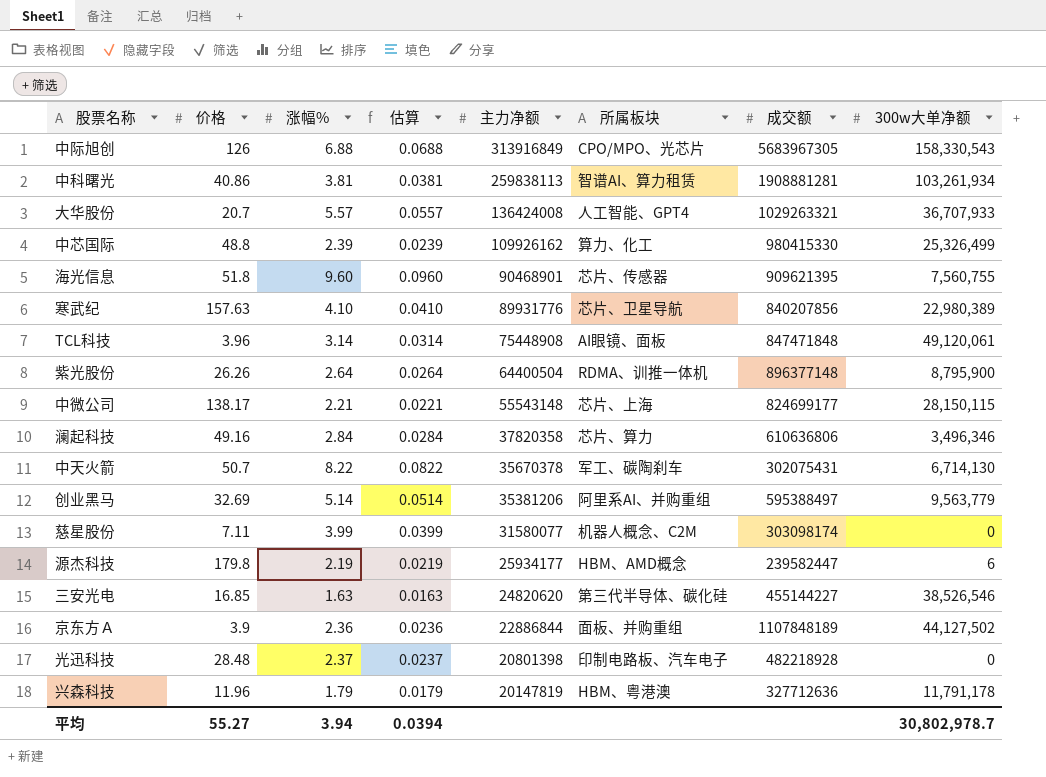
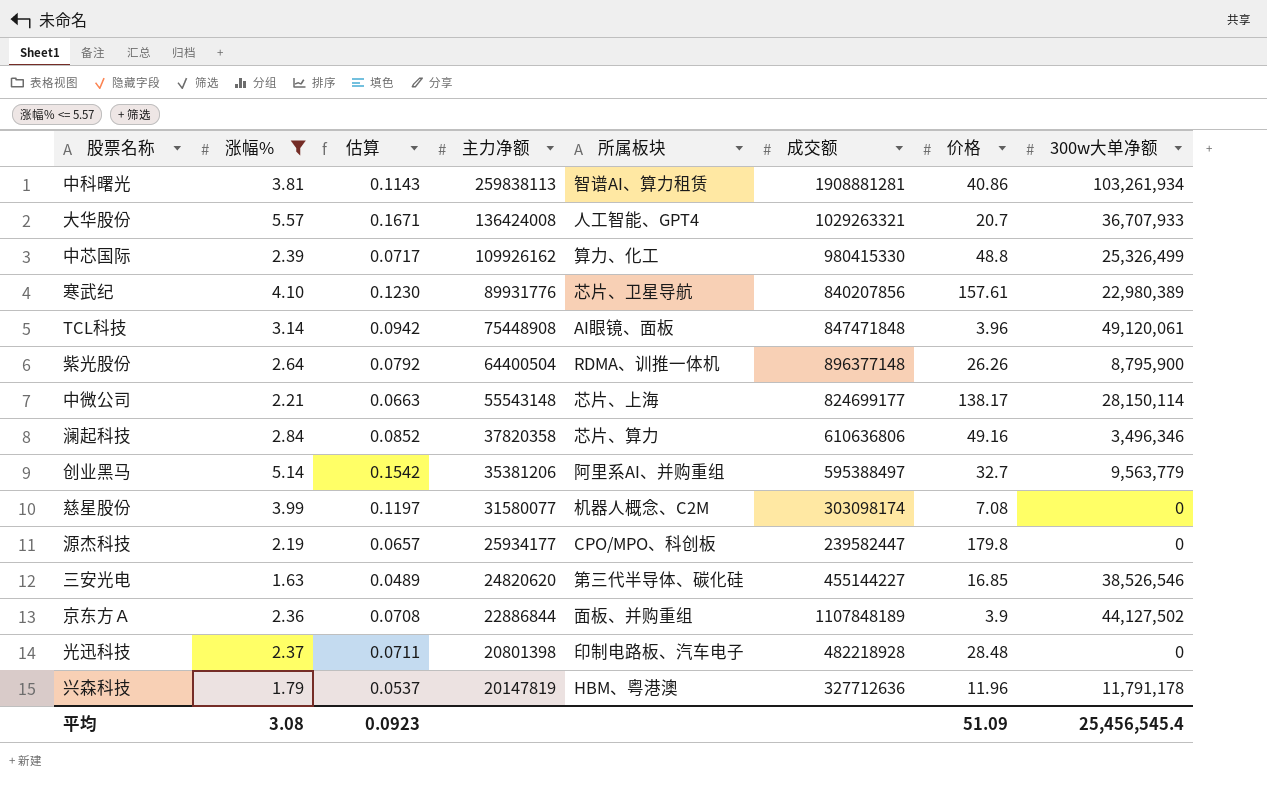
filter: none -> 涨幅% <= 5.57
column 估算 | formula: [涨幅%] * 0.01 -> [涨幅%] * 0.03
column 价格 | position: 2 -> 7
寒武纪 | 价格: 157.63 -> 157.61
中微公司 | 300w大单净额: 28,150,115 -> 28,150,114
创业黑马 | 价格: 32.69 -> 32.7
慈星股份 | 价格: 7.11 -> 7.08
源杰科技 | 所属板块: HBM、AMD概念 -> CPO/MPO、科创板
源杰科技 | 300w大单净额: 6 -> 0
平均 | 涨幅%: 3.94 -> 3.08
平均 | 估算: 0.0394 -> 0.0923
平均 | 价格: 55.27 -> 51.09
平均 | 300w大单净额: 30,802,978.7 -> 25,456,545.4

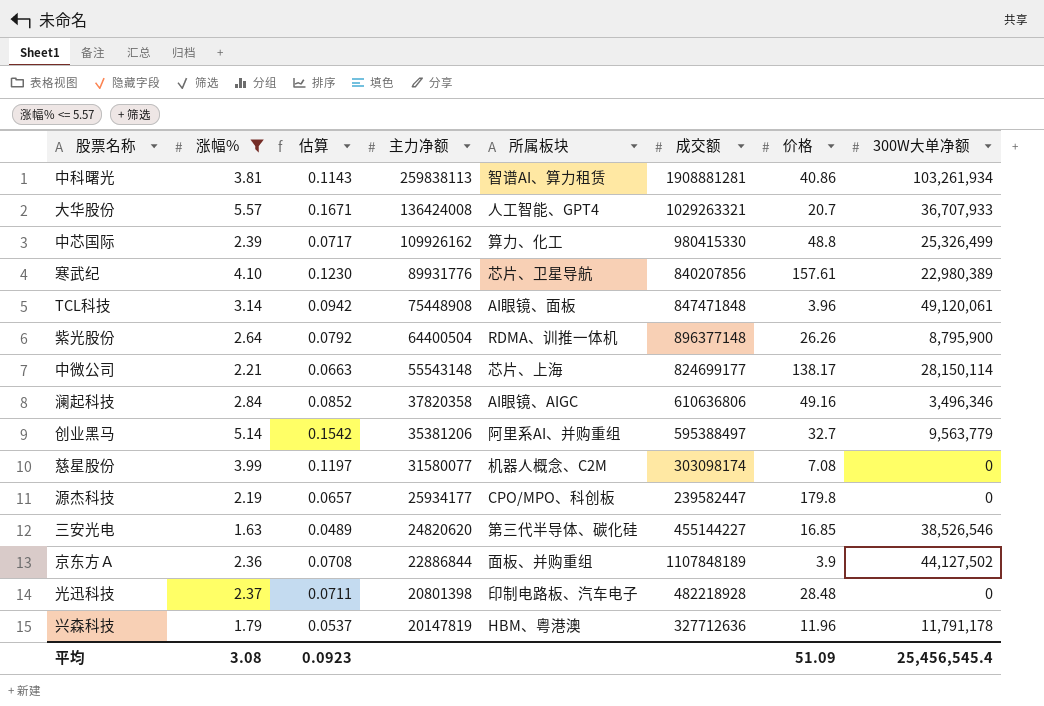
column name: 300w大单净额 -> 300W大单净额
澜起科技 | 所属板块: 芯片、算力 -> AI眼镜、AIGC

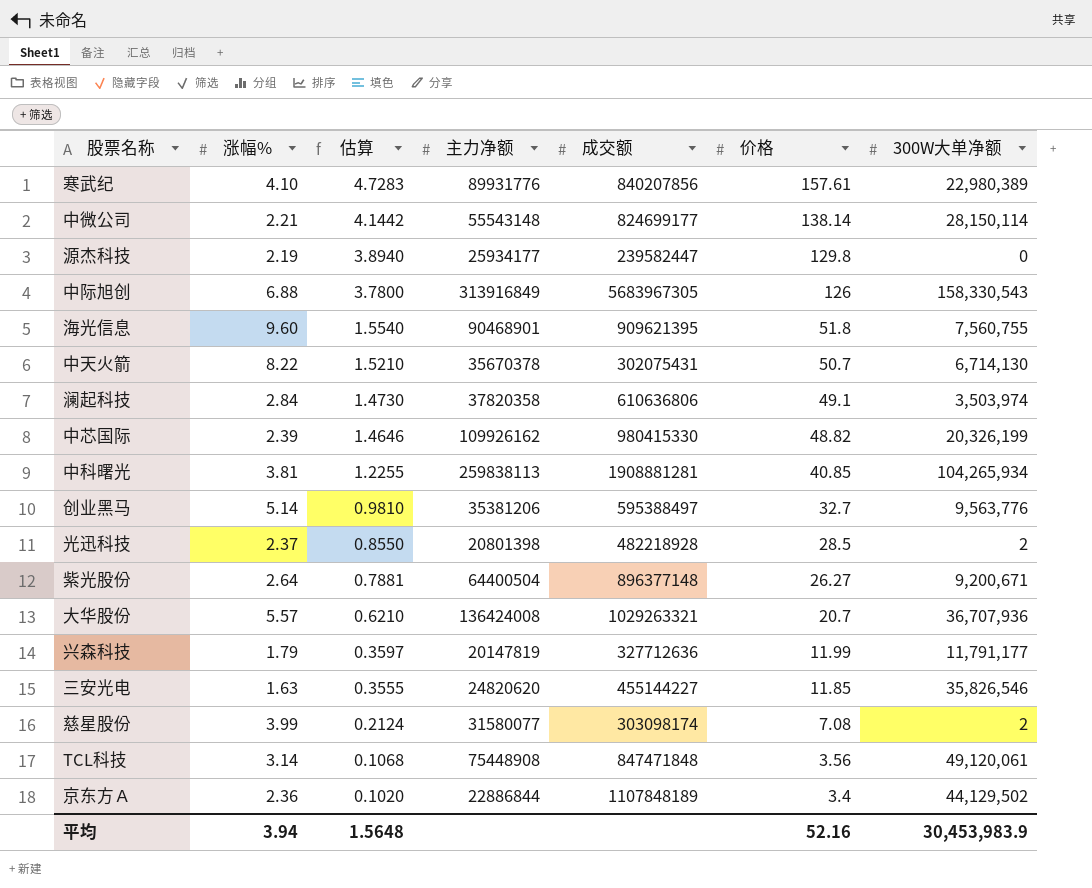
filter: 涨幅% <= 5.57 -> none
row order: 主力净额 descending -> 估算 descending
column 所属板块 | position: 5 -> none
column 估算 | formula: [涨幅%] * 0.03 -> [价格] * 0.03
中微公司 | 价格: 138.17 -> 138.14
源杰科技 | 价格: 179.8 -> 129.8
澜起科技 | 价格: 49.16 -> 49.1
澜起科技 | 300W大单净额: 3,496,346 -> 3,503,974
中芯国际 | 价格: 48.8 -> 48.82
中芯国际 | 300W大单净额: 25,326,499 -> 20,326,199
中科曙光 | 价格: 40.86 -> 40.85
中科曙光 | 300W大单净额: 103,261,934 -> 104,265,934
创业黑马 | 300W大单净额: 9,563,779 -> 9,563,776
光迅科技 | 价格: 28.48 -> 28.5
光迅科技 | 300W大单净额: 0 -> 2
紫光股份 | 价格: 26.26 -> 26.27
紫光股份 | 300W大单净额: 8,795,900 -> 9,200,671
大华股份 | 300W大单净额: 36,707,933 -> 36,707,936
兴森科技 | 价格: 11.96 -> 11.99
兴森科技 | 300W大单净额: 11,791,178 -> 11,791,177
三安光电 | 价格: 16.85 -> 11.85
三安光电 | 300W大单净额: 38,526,546 -> 35,826,546
慈星股份 | 300W大单净额: 0 -> 2
TCL科技 | 价格: 3.96 -> 3.56
京东方Ａ | 价格: 3.9 -> 3.4
京东方Ａ | 300W大单净额: 44,127,502 -> 44,129,502
平均 | 涨幅%: 3.08 -> 3.94
平均 | 估算: 0.0923 -> 1.5648
平均 | 价格: 51.09 -> 52.16
平均 | 300W大单净额: 25,456,545.4 -> 30,453,983.9

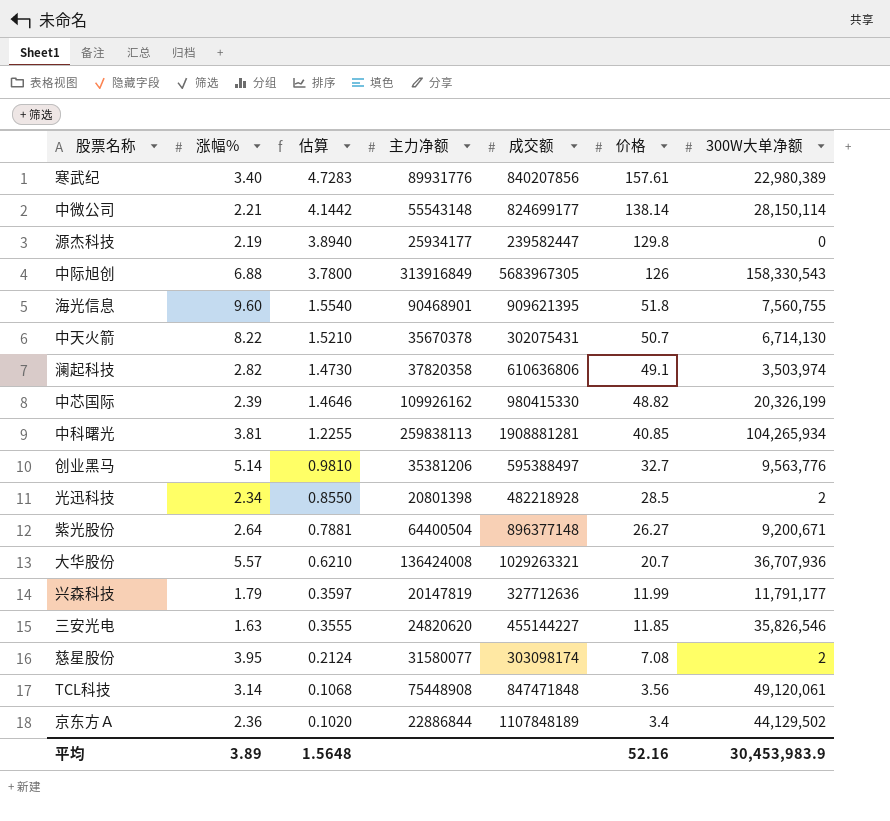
寒武纪 | 涨幅%: 4.10 -> 3.40
澜起科技 | 涨幅%: 2.84 -> 2.82
光迅科技 | 涨幅%: 2.37 -> 2.34
慈星股份 | 涨幅%: 3.99 -> 3.95
平均 | 涨幅%: 3.94 -> 3.89

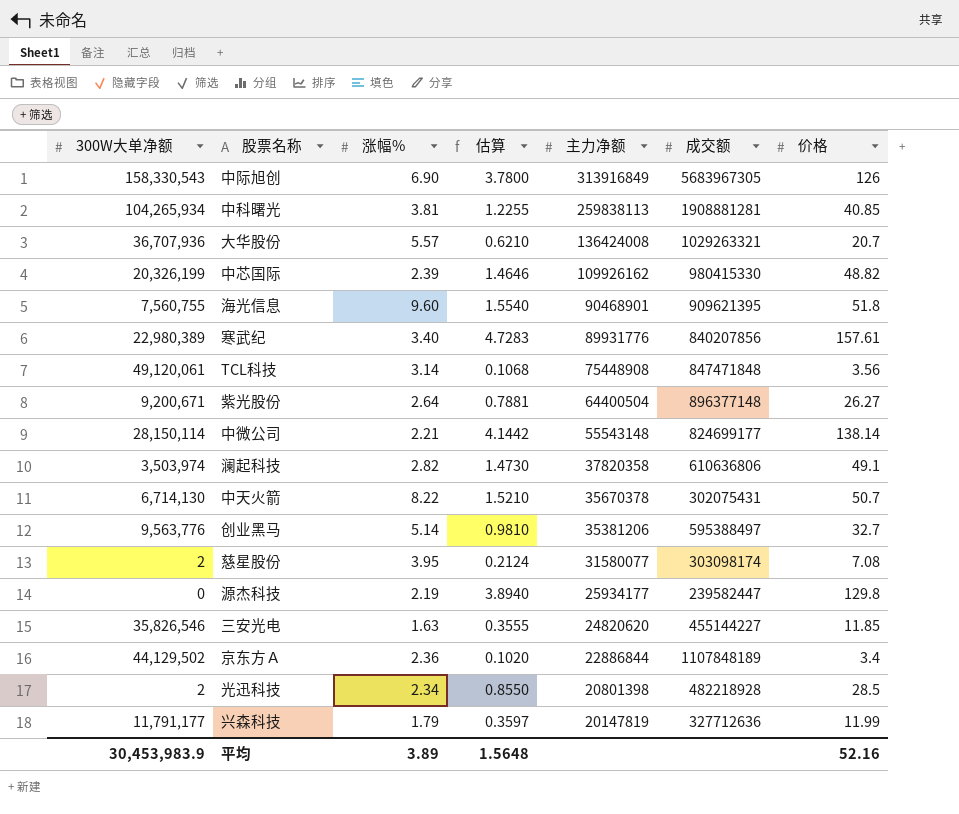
row order: 估算 descending -> 主力净额 descending
column 300W大单净额 | position: 7 -> 1
中际旭创 | 涨幅%: 6.88 -> 6.90

